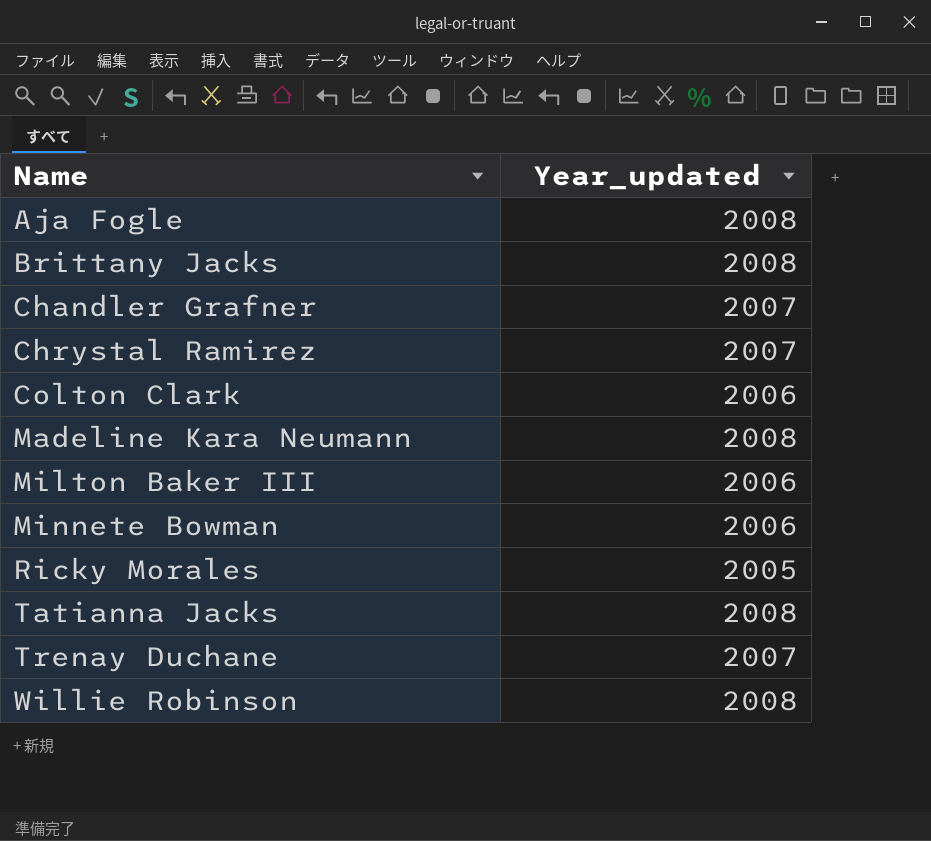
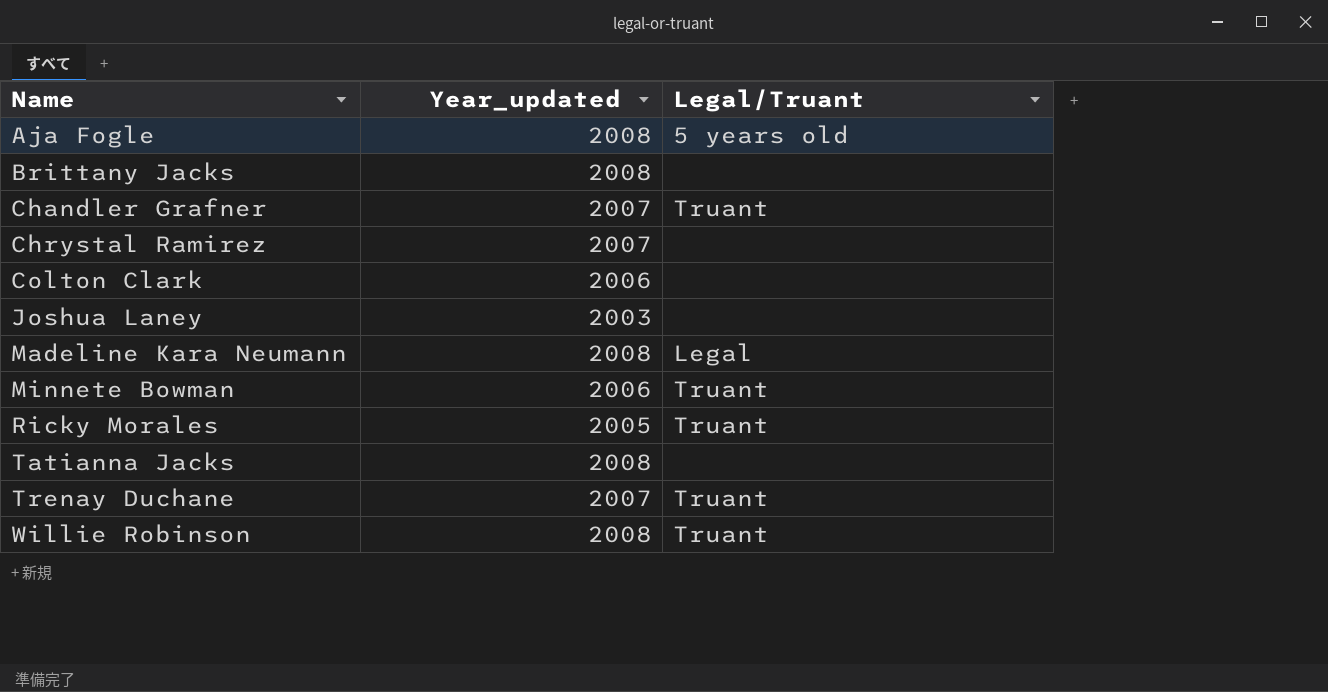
column Legal/Truant | position: none -> 3
row Milton Baker III: 2006 -> none
row Joshua Laney: none -> 2003 | none

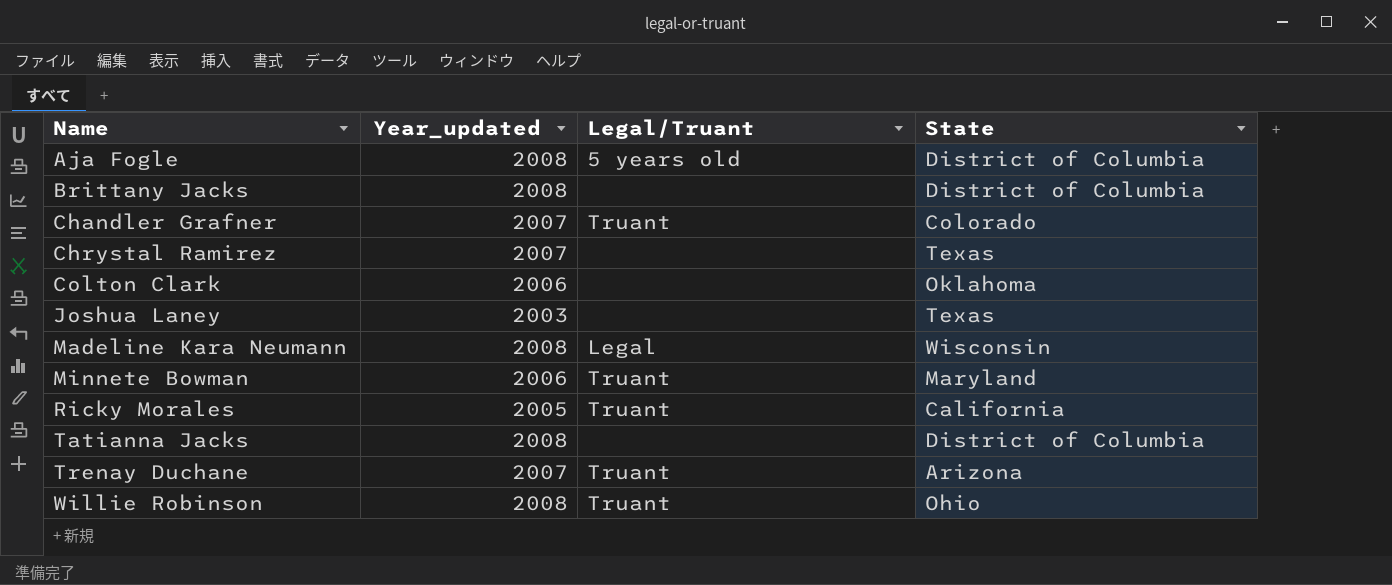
column State | position: none -> 4

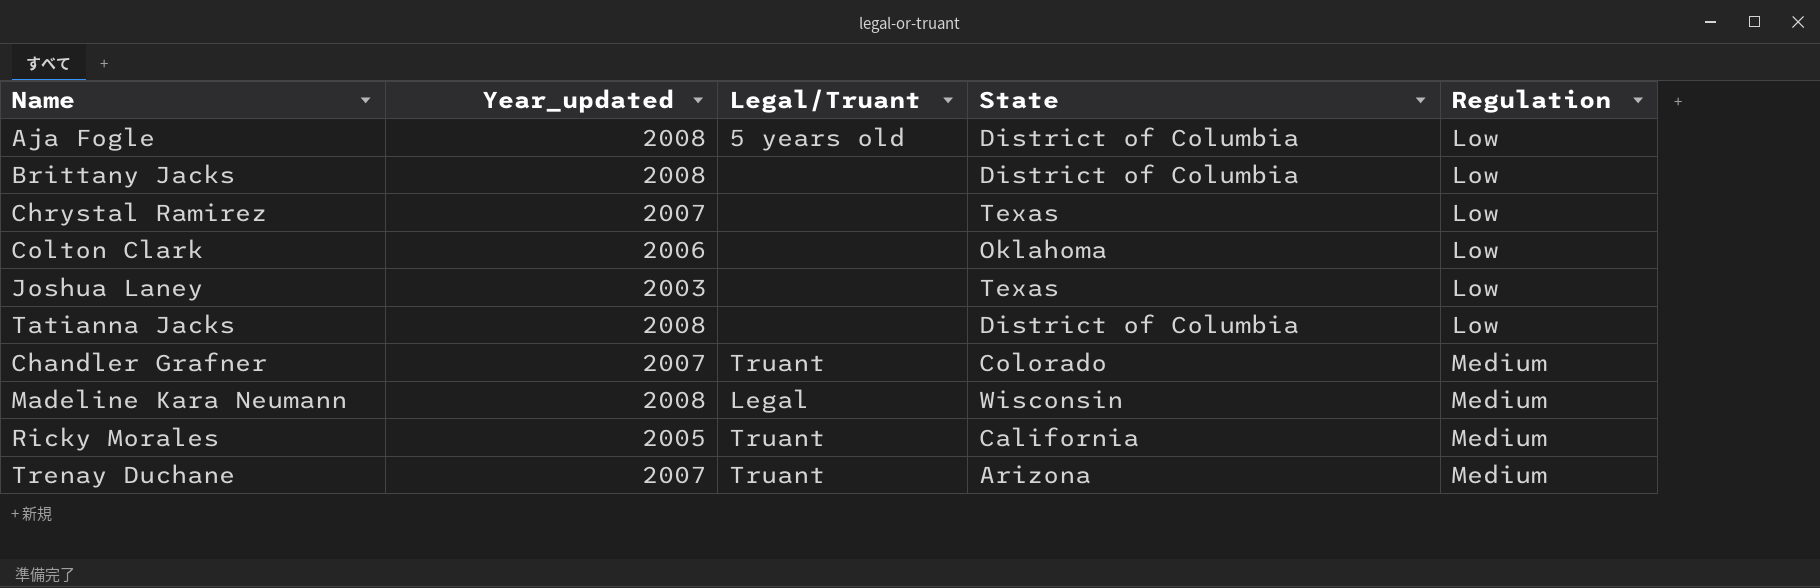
row order: Name ascending -> Regulation ascending
column Regulation | position: none -> 5
row Minnete Bowman: 2006 | Truant | Maryland -> none
row Willie Robinson: 2008 | Truant | Ohio -> none

